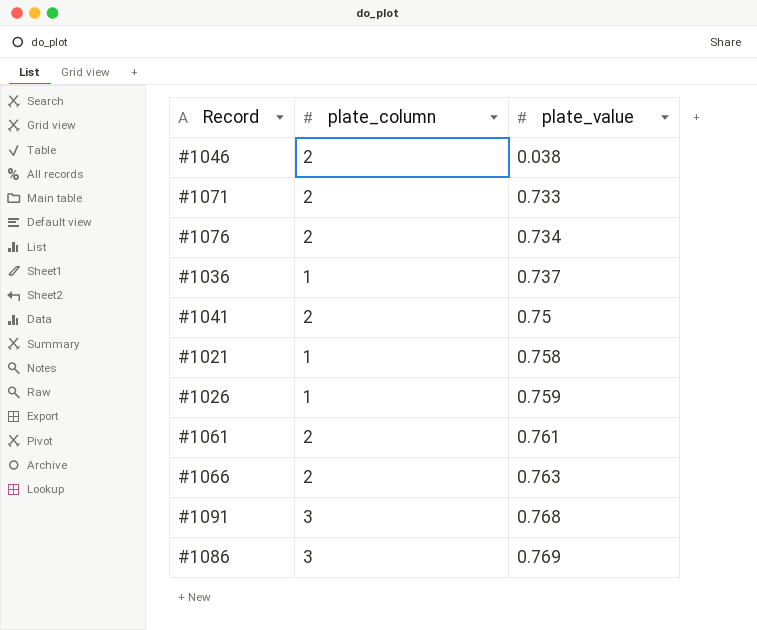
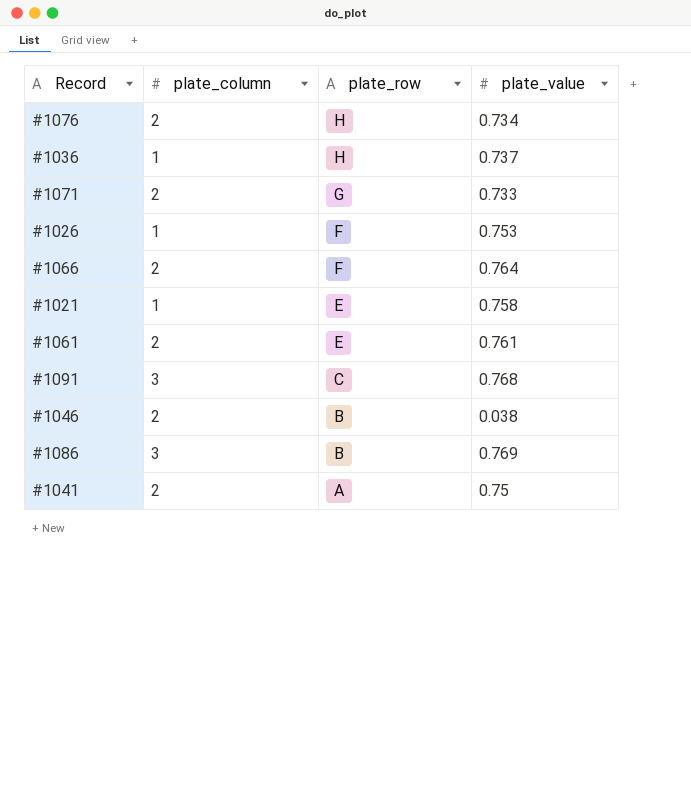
row order: plate_value ascending -> plate_row descending
column plate_row | position: none -> 3
#1026 | plate_value: 0.759 -> 0.753
#1066 | plate_value: 0.763 -> 0.764

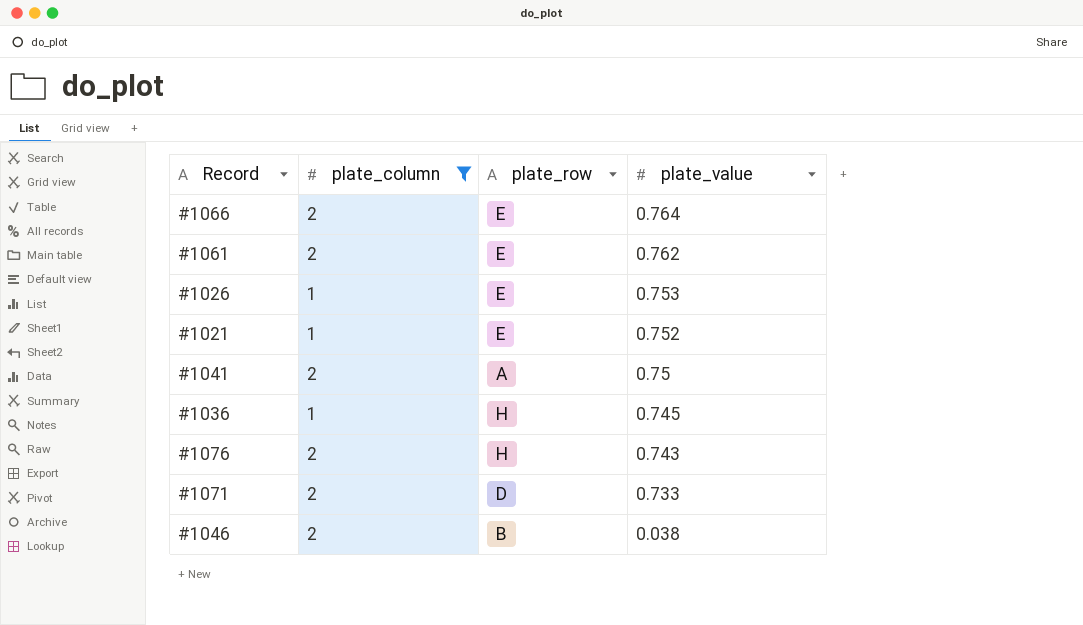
filter: none -> plate_column != 3
row order: plate_row descending -> plate_value descending
#1066 | plate_row: F -> E
#1061 | plate_value: 0.761 -> 0.762
#1026 | plate_row: F -> E
#1021 | plate_value: 0.758 -> 0.752
#1036 | plate_value: 0.737 -> 0.745
#1076 | plate_value: 0.734 -> 0.743
#1071 | plate_row: G -> D

